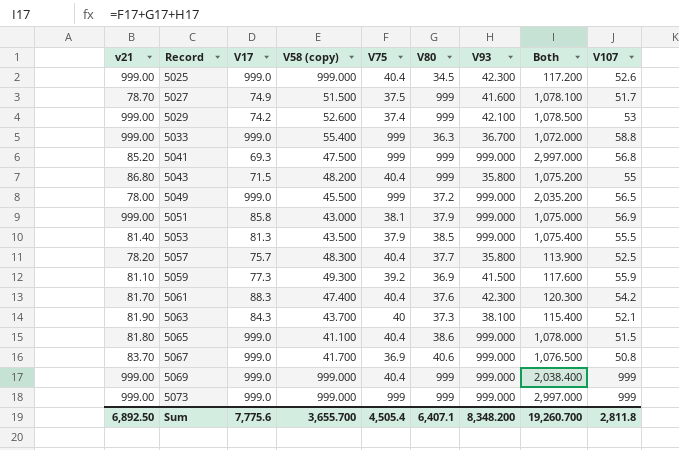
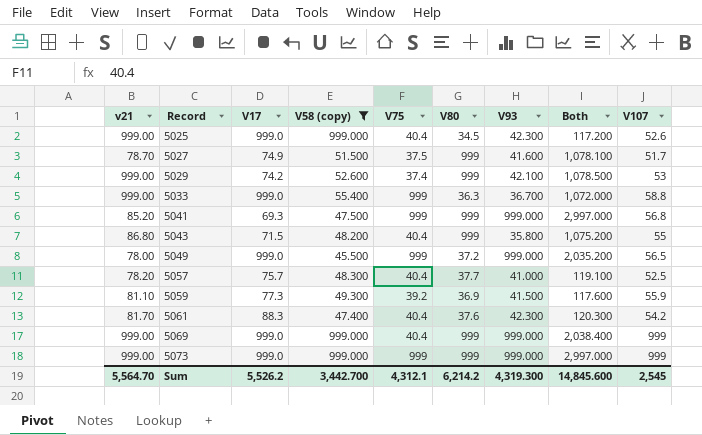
filter: none -> V58 (copy) >= 45.500
5057 | V93: 35.800 -> 41.000
5057 | Both: 113.900 -> 119.100
Sum | v21: 6,892.50 -> 5,564.70
Sum | V17: 7,775.6 -> 5,526.2
Sum | V58 (copy): 3,655.700 -> 3,442.700
Sum | V75: 4,505.4 -> 4,312.1
Sum | V80: 6,407.1 -> 6,214.2
Sum | V93: 8,348.200 -> 4,319.300
Sum | Both: 19,260.700 -> 14,845.600
Sum | V107: 2,811.8 -> 2,545

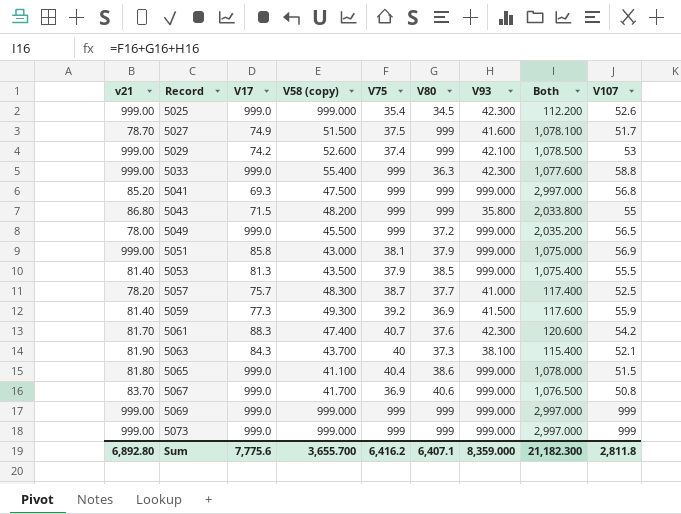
filter: V58 (copy) >= 45.500 -> none
5025 | V75: 40.4 -> 35.4
5025 | Both: 117.200 -> 112.200
5033 | V93: 36.700 -> 42.300
5033 | Both: 1,072.000 -> 1,077.600
5043 | V75: 40.4 -> 999
5043 | Both: 1,075.200 -> 2,033.800
5057 | V75: 40.4 -> 38.7
5057 | Both: 119.100 -> 117.400
5059 | v21: 81.10 -> 81.40
5061 | V75: 40.4 -> 40.7
5061 | Both: 120.300 -> 120.600
5069 | V75: 40.4 -> 999
5069 | Both: 2,038.400 -> 2,997.000
Sum | v21: 5,564.70 -> 6,892.80
Sum | V17: 5,526.2 -> 7,775.6
Sum | V58 (copy): 3,442.700 -> 3,655.700
Sum | V75: 4,312.1 -> 6,416.2
Sum | V80: 6,214.2 -> 6,407.1
Sum | V93: 4,319.300 -> 8,359.000
Sum | Both: 14,845.600 -> 21,182.300
Sum | V107: 2,545 -> 2,811.8

